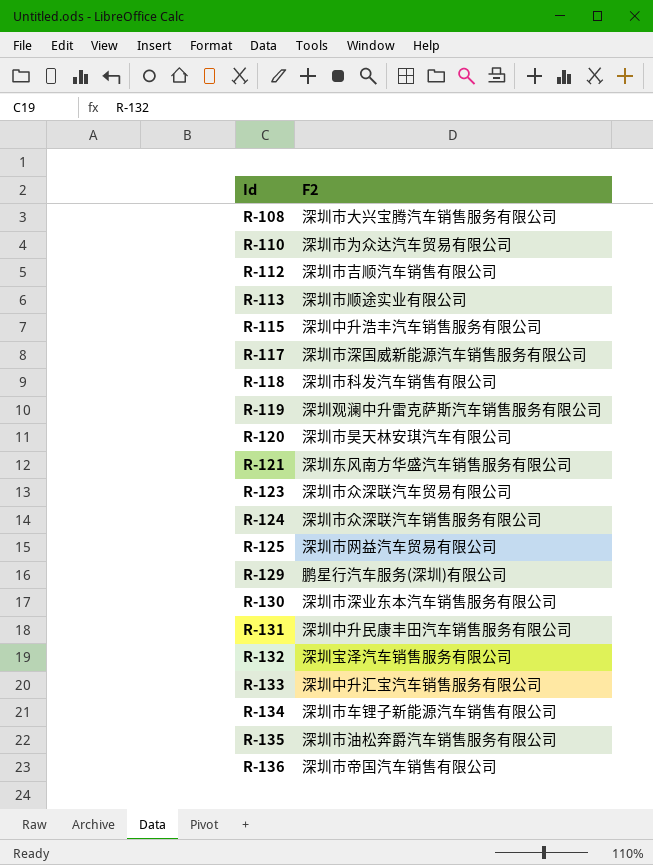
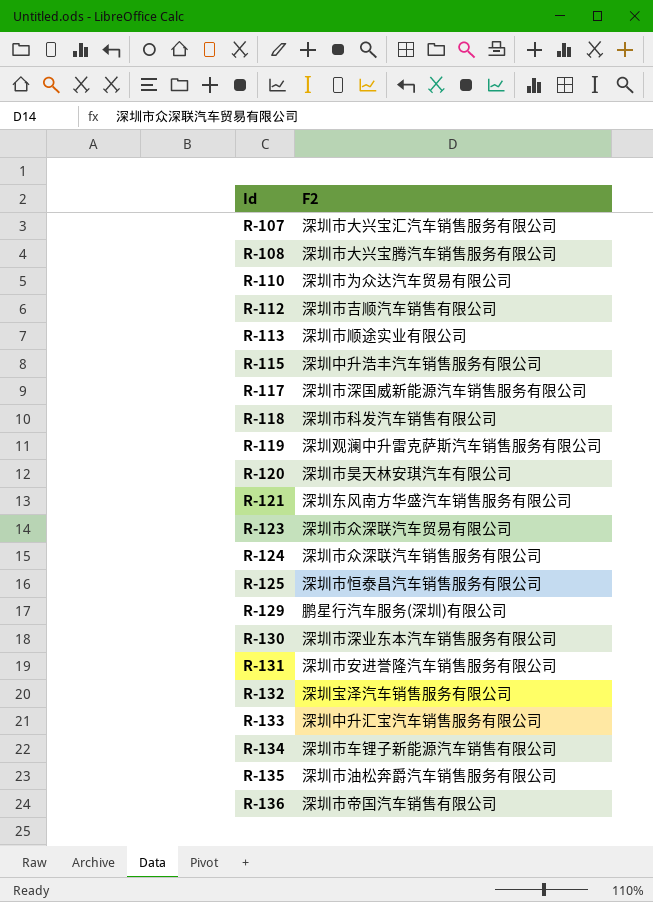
row R-107: none -> 深圳市大兴宝汇汽车销售服务有限公司
R-125 | F2: 深圳市网益汽车贸易有限公司 -> 深圳市恒泰昌汽车销售服务有限公司
R-131 | F2: 深圳中升民康丰田汽车销售服务有限公司 -> 深圳市安进誉隆汽车销售服务有限公司

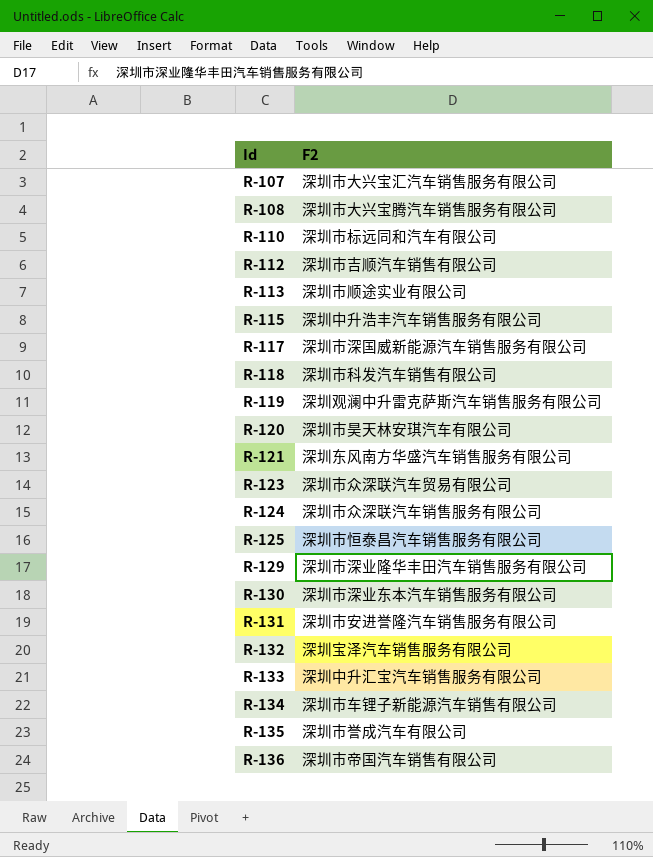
R-110 | F2: 深圳市为众达汽车贸易有限公司 -> 深圳市标远同和汽车有限公司
R-129 | F2: 鹏星行汽车服务(深圳)有限公司 -> 深圳市深业隆华丰田汽车销售服务有限公司
R-135 | F2: 深圳市油松奔爵汽车销售服务有限公司 -> 深圳市誉成汽车有限公司

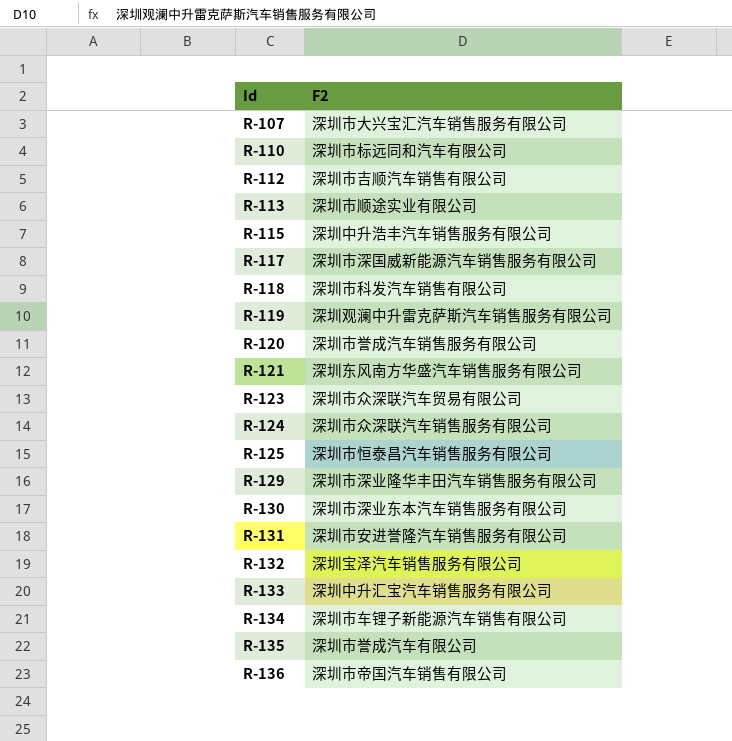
row R-108: 深圳市大兴宝腾汽车销售服务有限公司 -> none
R-120 | F2: 深圳市昊天林安琪汽车有限公司 -> 深圳市誉成汽车销售服务有限公司

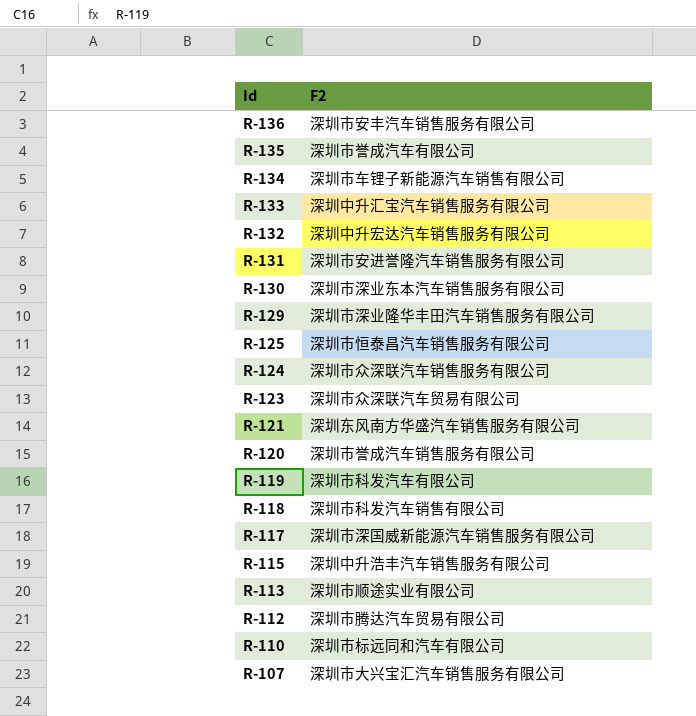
row order: Id ascending -> Id descending
R-136 | F2: 深圳市帝国汽车销售有限公司 -> 深圳市安丰汽车销售服务有限公司
R-132 | F2: 深圳宝泽汽车销售服务有限公司 -> 深圳中升宏达汽车销售服务有限公司
R-119 | F2: 深圳观澜中升雷克萨斯汽车销售服务有限公司 -> 深圳市科发汽车有限公司
R-112 | F2: 深圳市吉顺汽车销售有限公司 -> 深圳市腾达汽车贸易有限公司

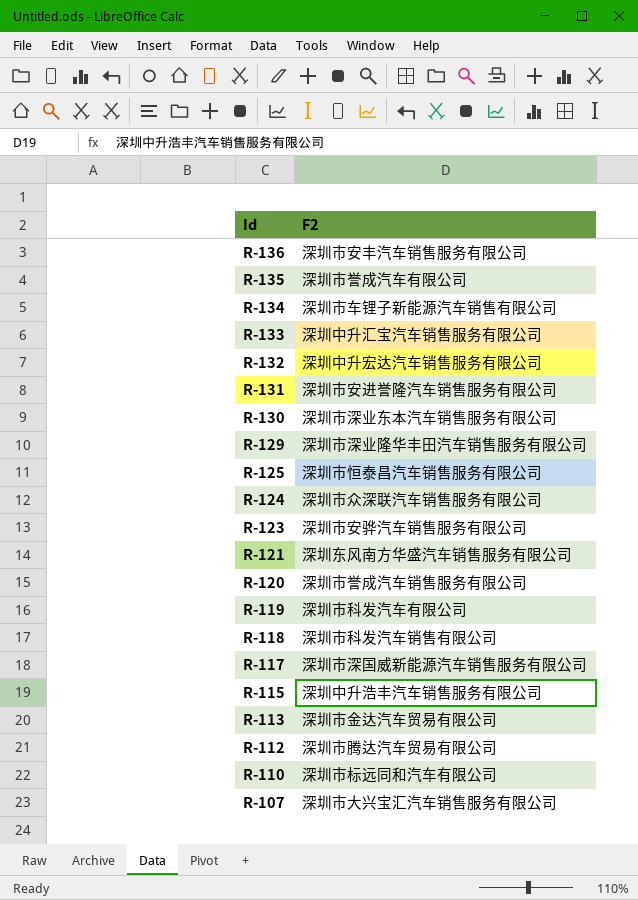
R-123 | F2: 深圳市众深联汽车贸易有限公司 -> 深圳市安骅汽车销售服务有限公司
R-113 | F2: 深圳市顺途实业有限公司 -> 深圳市金达汽车贸易有限公司

